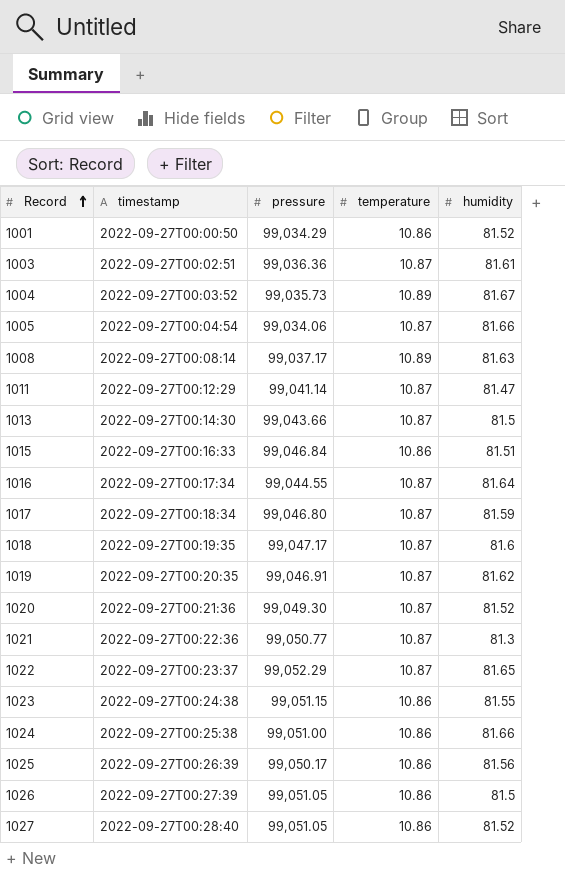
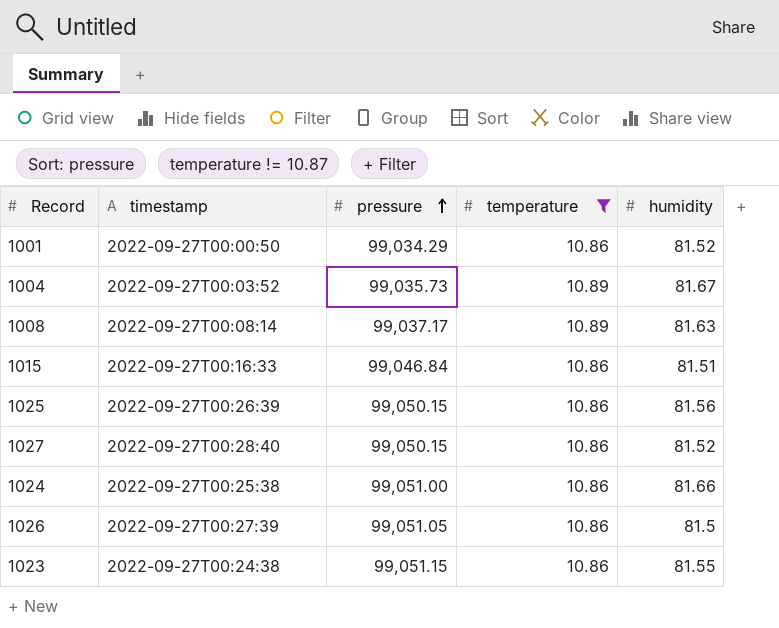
filter: none -> temperature != 10.87
row order: Record ascending -> pressure ascending
1025 | pressure: 99,050.17 -> 99,050.15
1027 | pressure: 99,051.05 -> 99,050.15

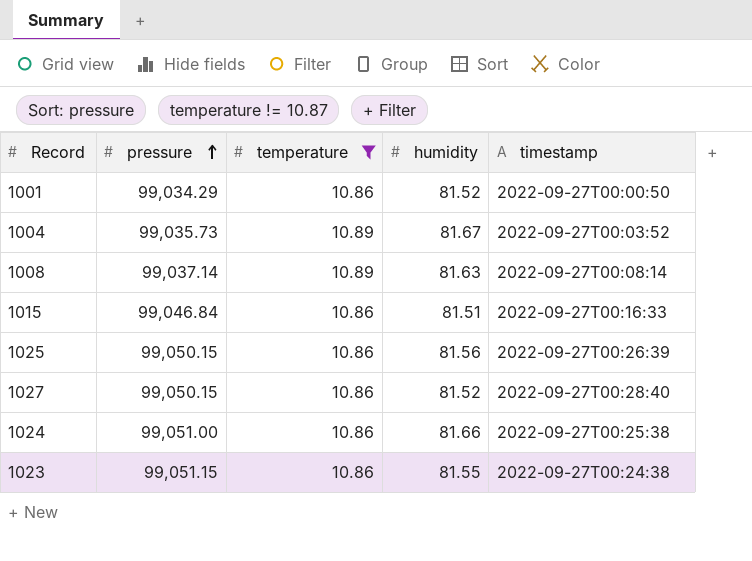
column timestamp | position: 2 -> 5
row 1026: 2022-09-27T00:27:39 | 99,051.05 | 10.86 | 81.5 -> none
1008 | pressure: 99,037.17 -> 99,037.14

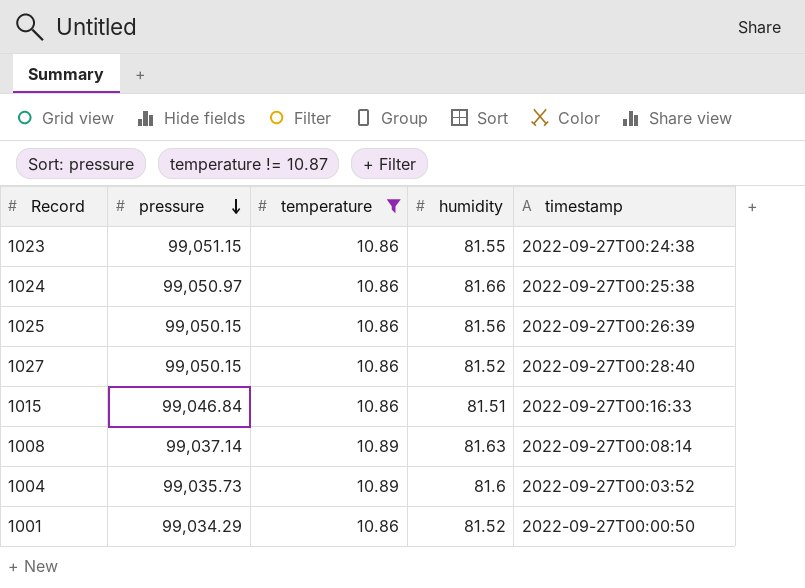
row order: pressure ascending -> pressure descending
1024 | pressure: 99,051.00 -> 99,050.97
1004 | humidity: 81.67 -> 81.6

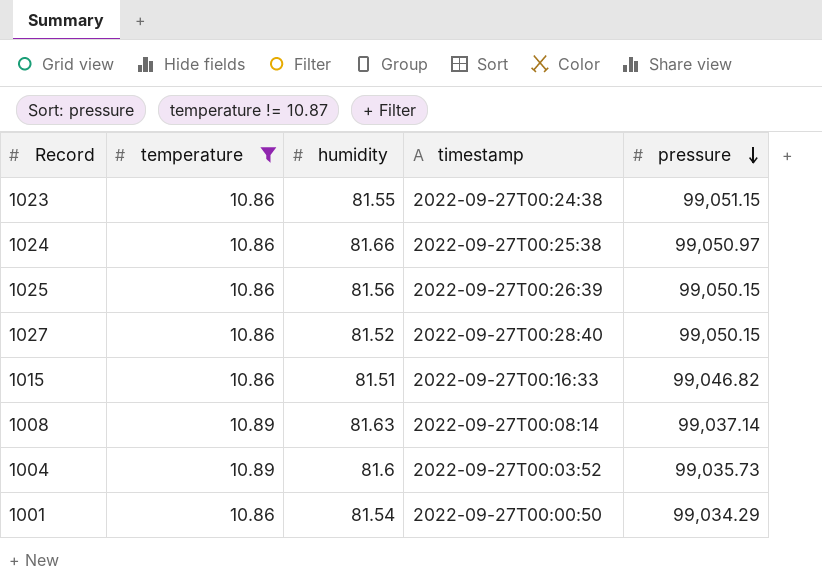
column pressure | position: 2 -> 5
1015 | pressure: 99,046.84 -> 99,046.82
1001 | humidity: 81.52 -> 81.54

